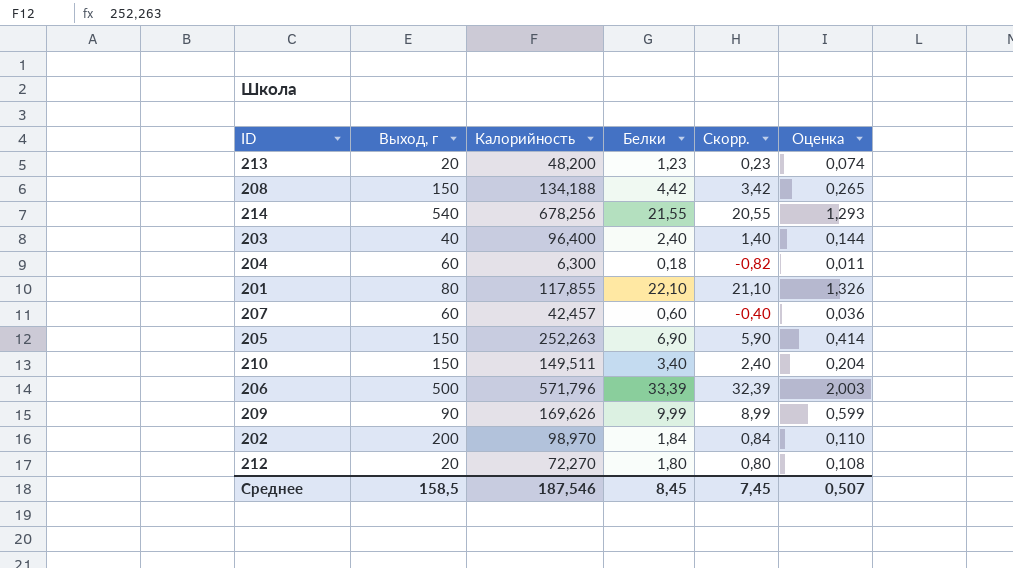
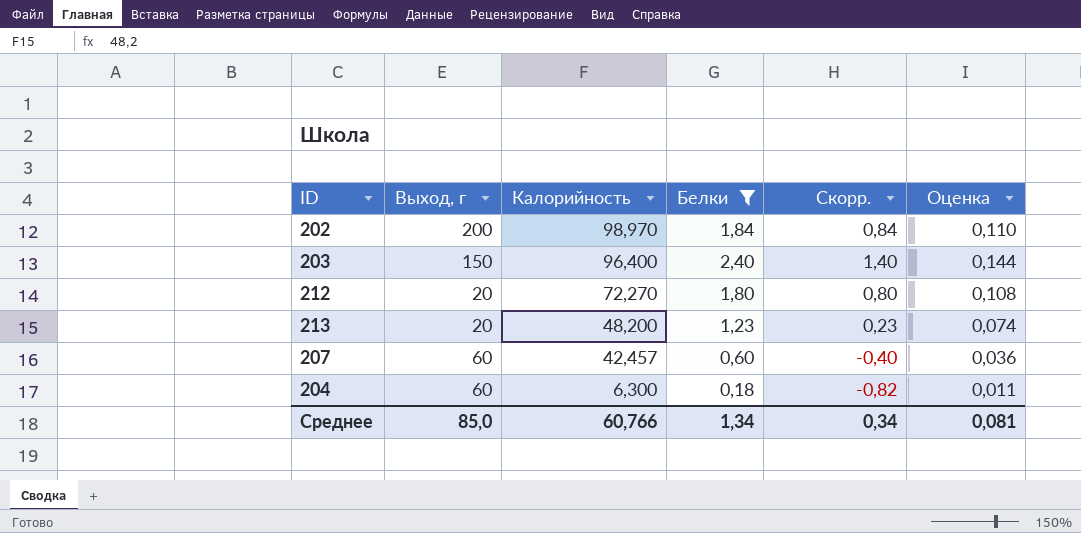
filter: none -> Белки <= 2,40
row order: none -> Калорийность descending
203 | Выход, г: 40 -> 150
Среднее | Выход, г: 158,5 -> 85,0
Среднее | Калорийность: 187,546 -> 60,766
Среднее | Белки: 8,45 -> 1,34
Среднее | Скорр.: 7,45 -> 0,34
Среднее | Оценка: 0,507 -> 0,081

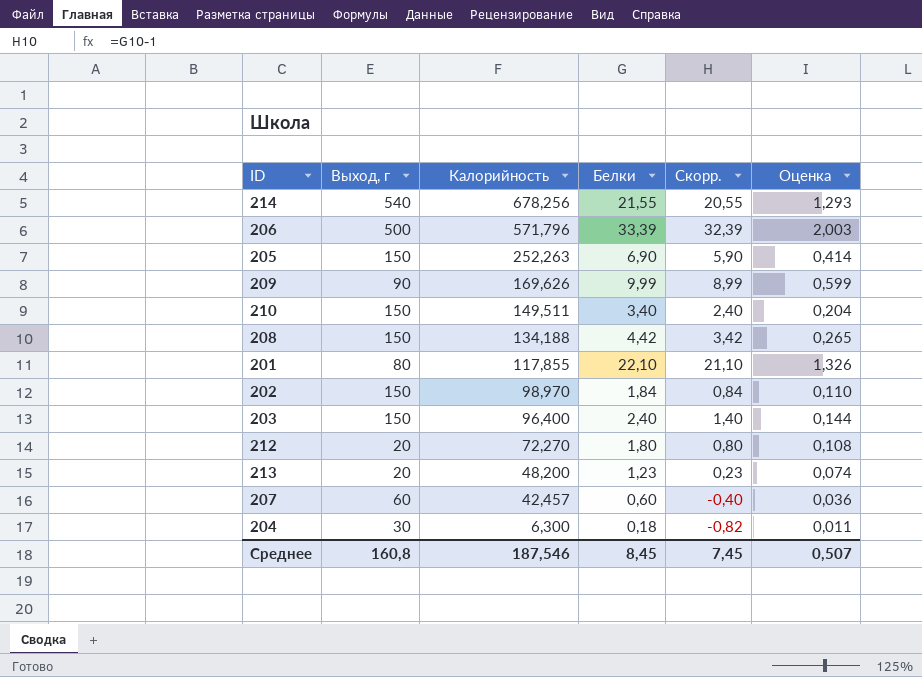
filter: Белки <= 2,40 -> none
202 | Выход, г: 200 -> 150
204 | Выход, г: 60 -> 30
Среднее | Выход, г: 85,0 -> 160,8
Среднее | Калорийность: 60,766 -> 187,546
Среднее | Белки: 1,34 -> 8,45
Среднее | Скорр.: 0,34 -> 7,45
Среднее | Оценка: 0,081 -> 0,507

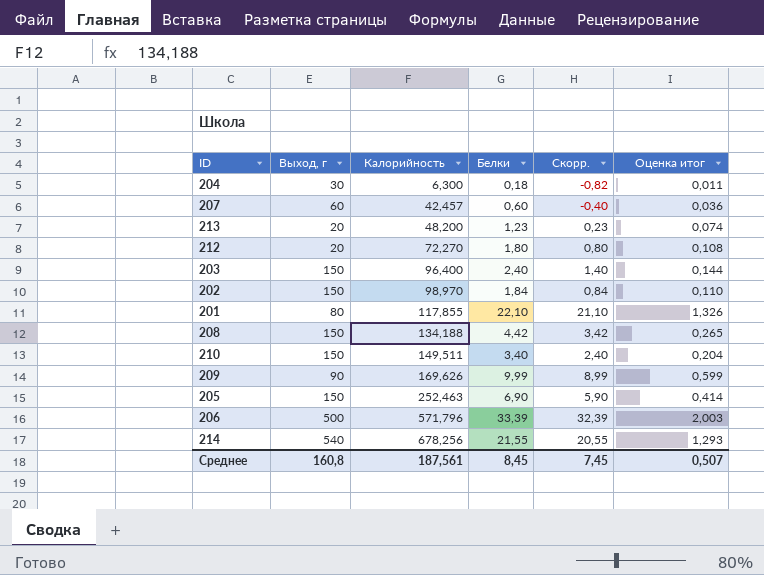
row order: Калорийность descending -> Калорийность ascending
column name: Оценка -> Оценка итог
205 | Калорийность: 252,263 -> 252,463
Среднее | Калорийность: 187,546 -> 187,561

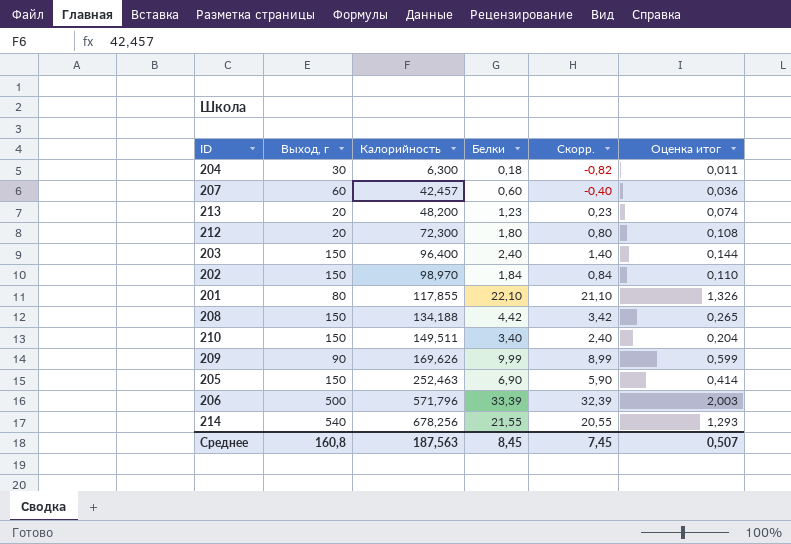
212 | Калорийность: 72,270 -> 72,300
Среднее | Калорийность: 187,561 -> 187,563

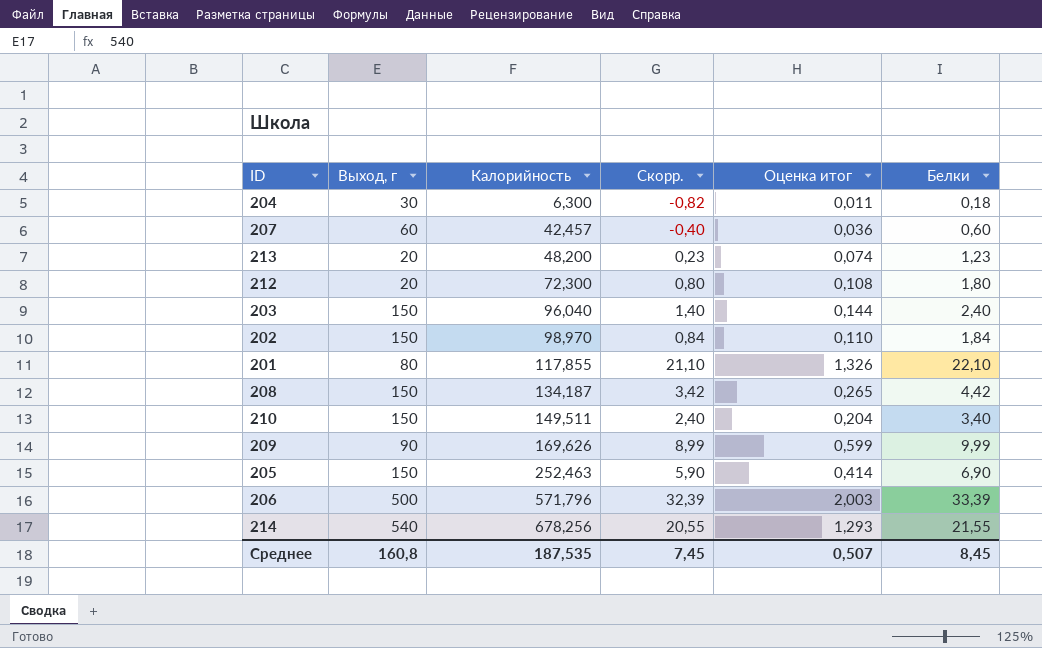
column Белки | position: 4 -> 6
203 | Калорийность: 96,400 -> 96,040
208 | Калорийность: 134,188 -> 134,187
Среднее | Калорийность: 187,563 -> 187,535

